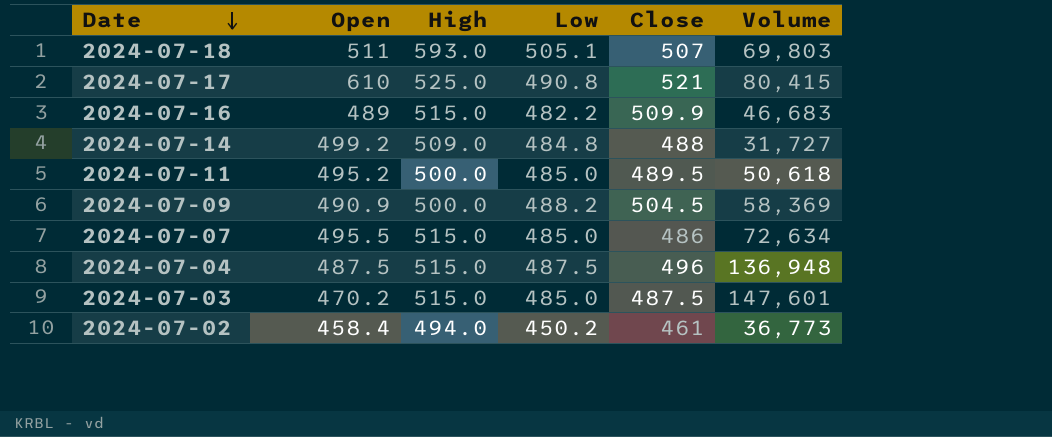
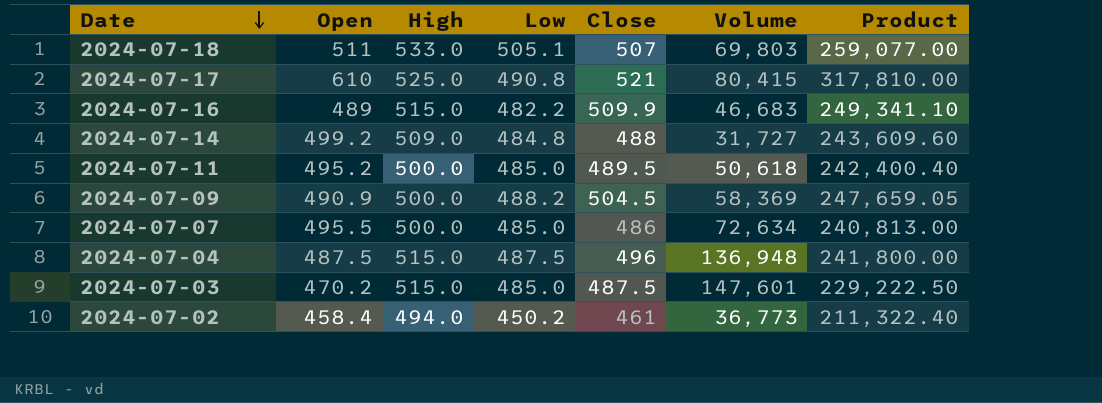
column Product | formula: none -> [Open] * [Close]
2024-07-18 | High: 593.0 -> 533.0
2024-07-07 | High: 515.0 -> 500.0

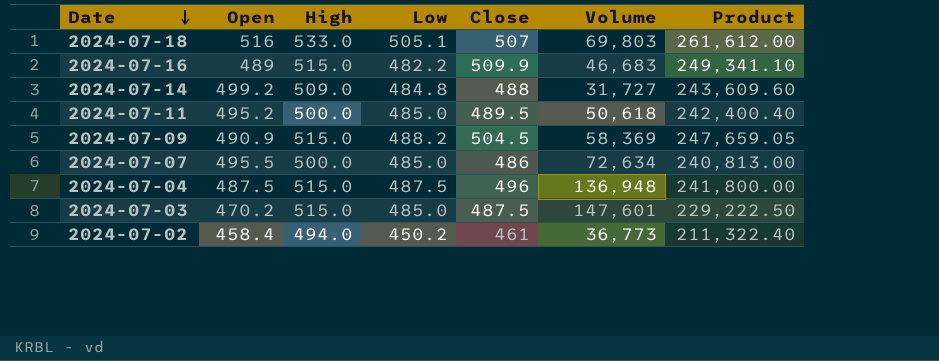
row 2024-07-17: 610 | 525.0 | 490.8 | 521 | 80,415 | 317,810.00 -> none
2024-07-18 | Open: 511 -> 516
2024-07-18 | Product: 259,077.00 -> 261,612.00
2024-07-09 | High: 500.0 -> 515.0

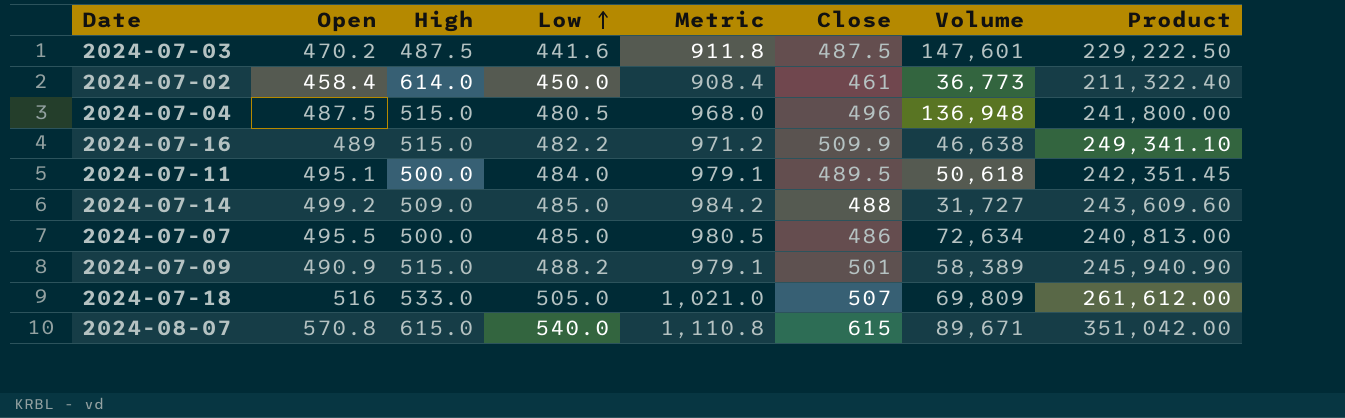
row order: Date descending -> Low ascending
column Metric | formula: none -> [Open] + [Low]
2024-07-03 | High: 515.0 -> 487.5
2024-07-03 | Low: 485.0 -> 441.6
2024-07-02 | High: 494.0 -> 614.0
2024-07-02 | Low: 450.2 -> 450.0
2024-07-04 | Low: 487.5 -> 480.5
2024-07-16 | Volume: 46,683 -> 46,638
2024-07-11 | Open: 495.2 -> 495.1
2024-07-11 | Low: 485.0 -> 484.0
2024-07-11 | Product: 242,400.40 -> 242,351.45
2024-07-14 | Low: 484.8 -> 485.0
2024-07-09 | Close: 504.5 -> 501
2024-07-09 | Volume: 58,369 -> 58,389
2024-07-09 | Product: 247,659.05 -> 245,940.90
2024-07-18 | Low: 505.1 -> 505.0
2024-07-18 | Volume: 69,803 -> 69,809
row 2024-08-07: none -> 570.8 | 615.0 | 540.0 | 1,110.8 | 615 | 89,671 | 351,042.00

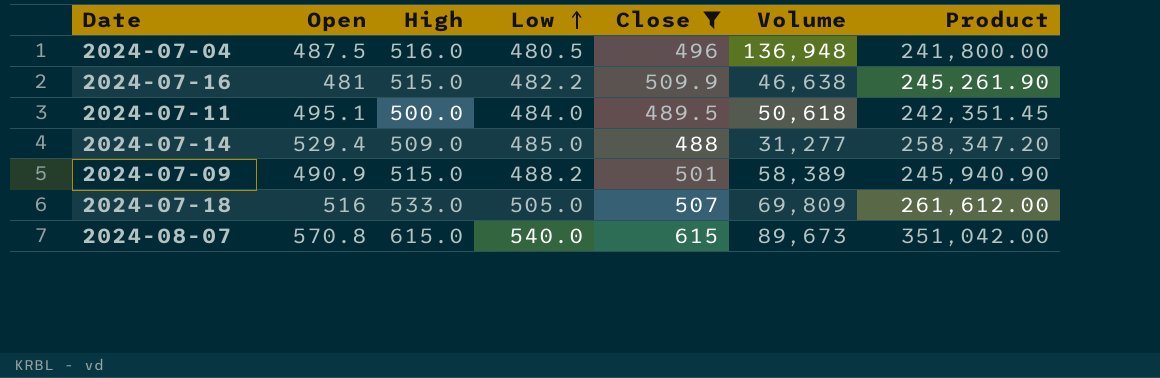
filter: none -> Close >= 488
column Metric | formula: [Open] + [Low] -> none
2024-07-04 | High: 515.0 -> 516.0
2024-07-16 | Open: 489 -> 481
2024-07-16 | Product: 249,341.10 -> 245,261.90
2024-07-14 | Open: 499.2 -> 529.4
2024-07-14 | Volume: 31,727 -> 31,277
2024-07-14 | Product: 243,609.60 -> 258,347.20
2024-08-07 | Volume: 89,671 -> 89,673

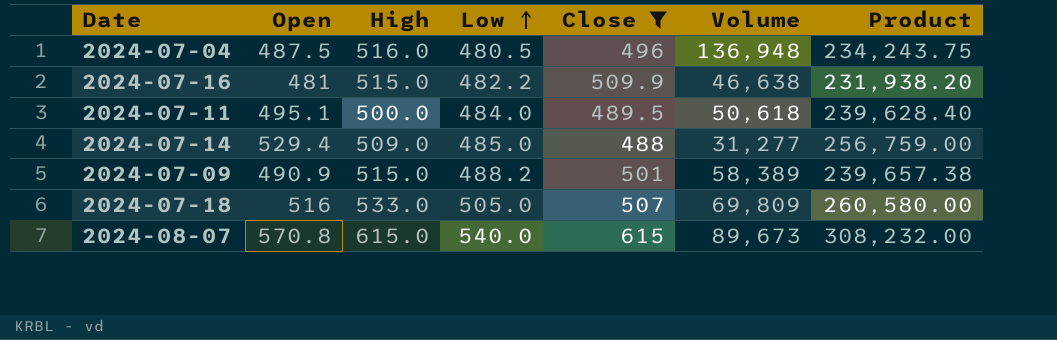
column Product | formula: [Open] * [Close] -> [Open] * [Low]

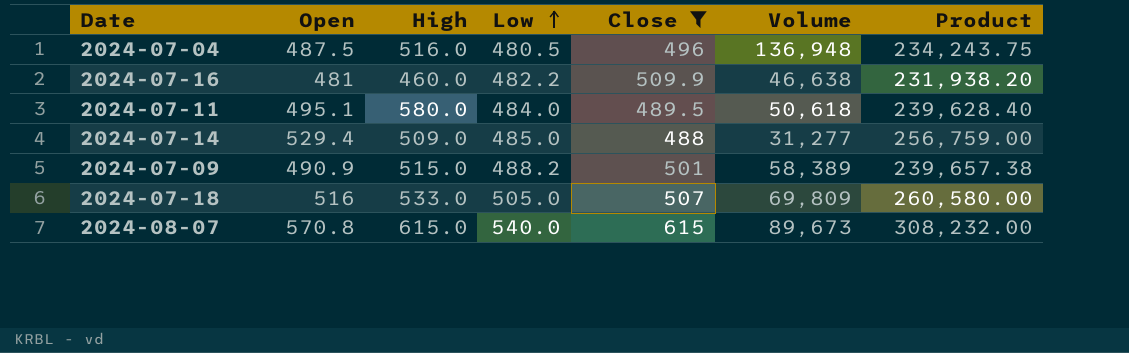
2024-07-16 | High: 515.0 -> 460.0
2024-07-11 | High: 500.0 -> 580.0

